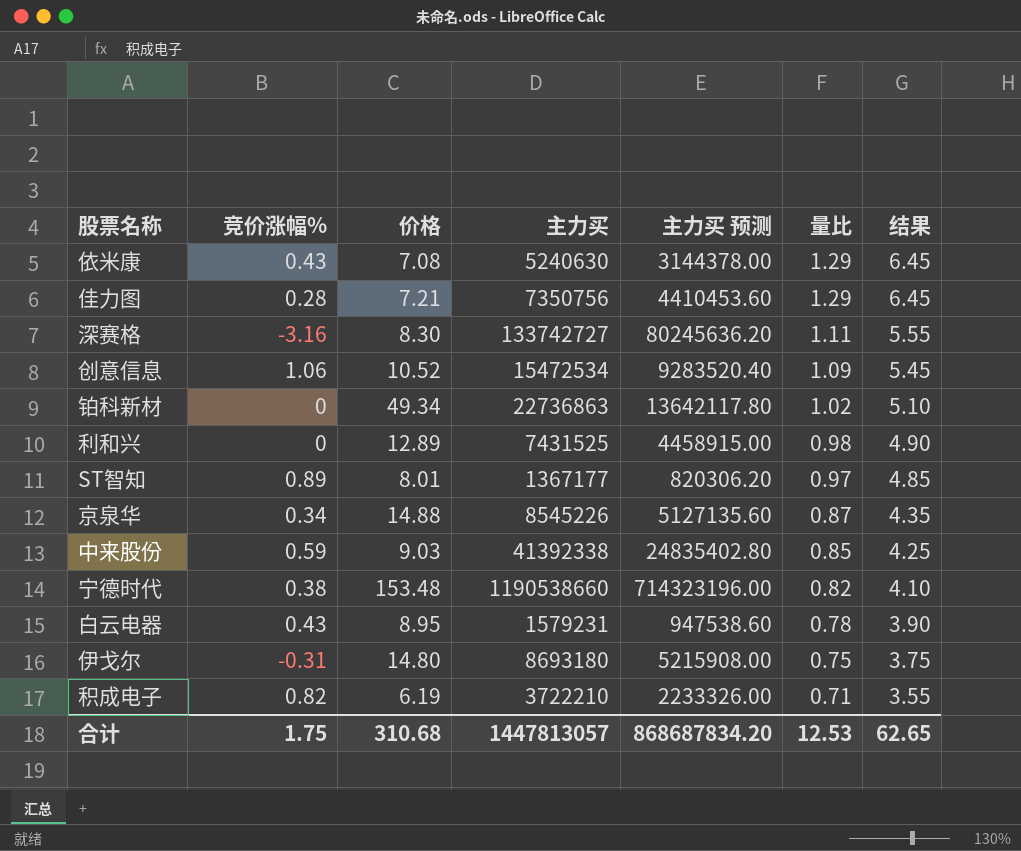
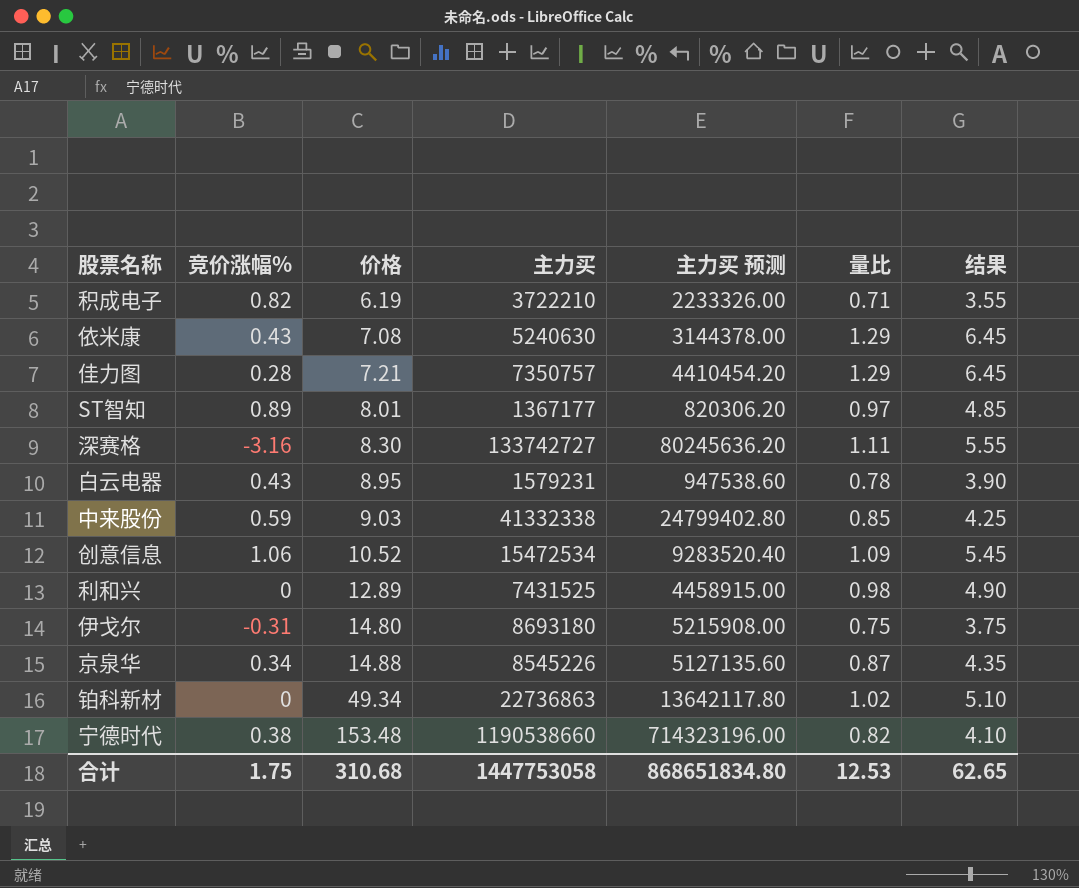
row order: 量比 descending -> 价格 ascending
佳力图 | 主力买: 7350756 -> 7350757
佳力图 | 主力买 预测: 4410453.60 -> 4410454.20
中来股份 | 主力买: 41392338 -> 41332338
中来股份 | 主力买 预测: 24835402.80 -> 24799402.80
合计 | 主力买: 1447813057 -> 1447753058
合计 | 主力买 预测: 868687834.20 -> 868651834.80

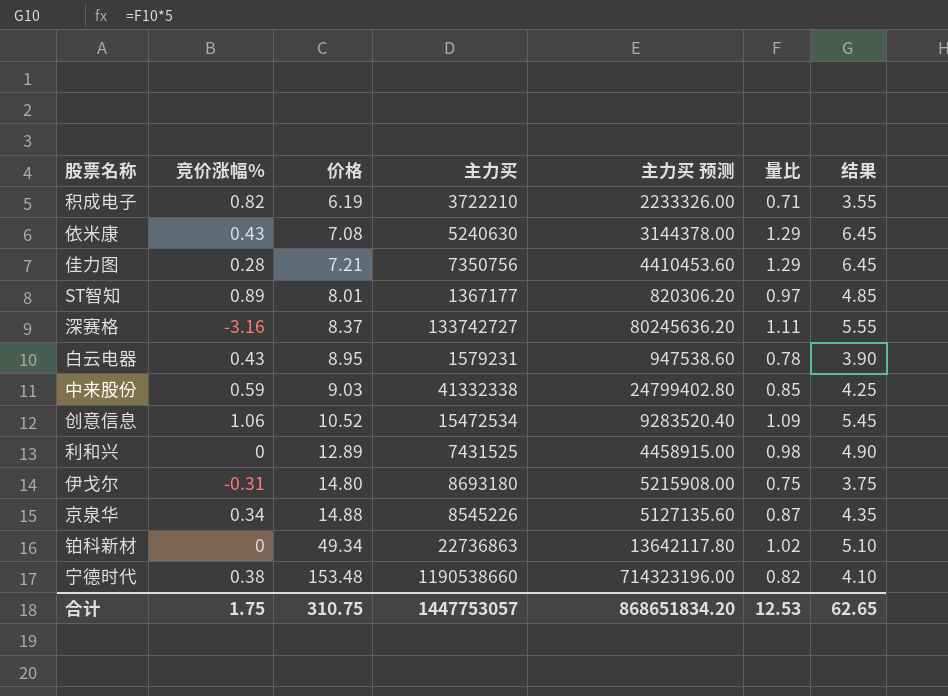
佳力图 | 主力买: 7350757 -> 7350756
佳力图 | 主力买 预测: 4410454.20 -> 4410453.60
深赛格 | 价格: 8.30 -> 8.37
合计 | 价格: 310.68 -> 310.75
合计 | 主力买: 1447753058 -> 1447753057
合计 | 主力买 预测: 868651834.80 -> 868651834.20

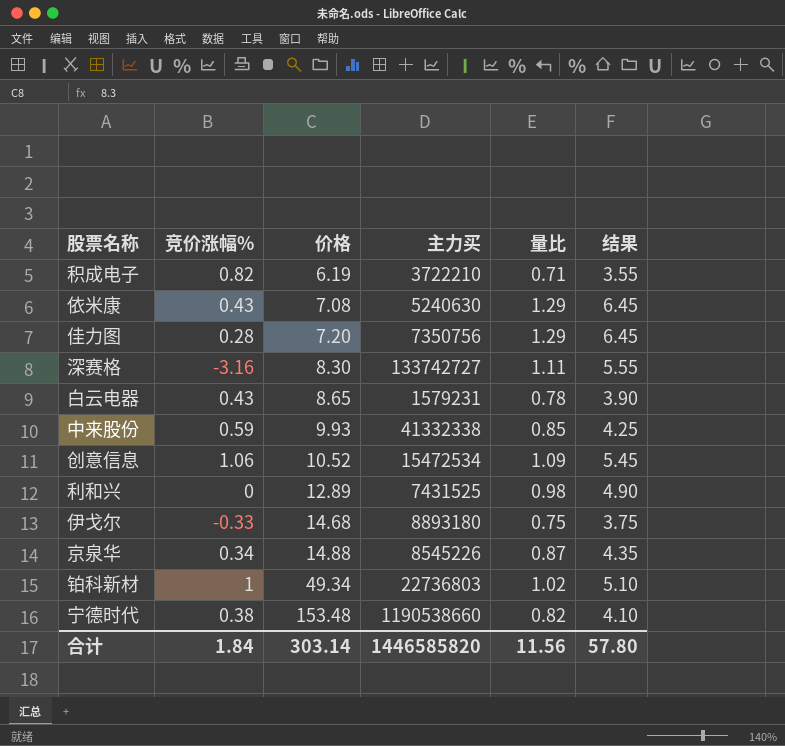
column 主力买 预测 | formula: [主力买] * 0.6 -> none
row ST智知: 0.89 | 8.01 | 1367177 | 820306.20 | 0.97 | 4.85 -> none
佳力图 | 价格: 7.21 -> 7.20
深赛格 | 价格: 8.37 -> 8.30
白云电器 | 价格: 8.95 -> 8.65
中来股份 | 价格: 9.03 -> 9.93
伊戈尔 | 竞价涨幅%: -0.31 -> -0.33
伊戈尔 | 价格: 14.80 -> 14.68
伊戈尔 | 主力买: 8693180 -> 8893180
铂科新材 | 竞价涨幅%: 0 -> 1
铂科新材 | 主力买: 22736863 -> 22736803
合计 | 竞价涨幅%: 1.75 -> 1.84
合计 | 价格: 310.75 -> 303.14
合计 | 主力买: 1447753057 -> 1446585820
合计 | 量比: 12.53 -> 11.56
合计 | 结果: 62.65 -> 57.80

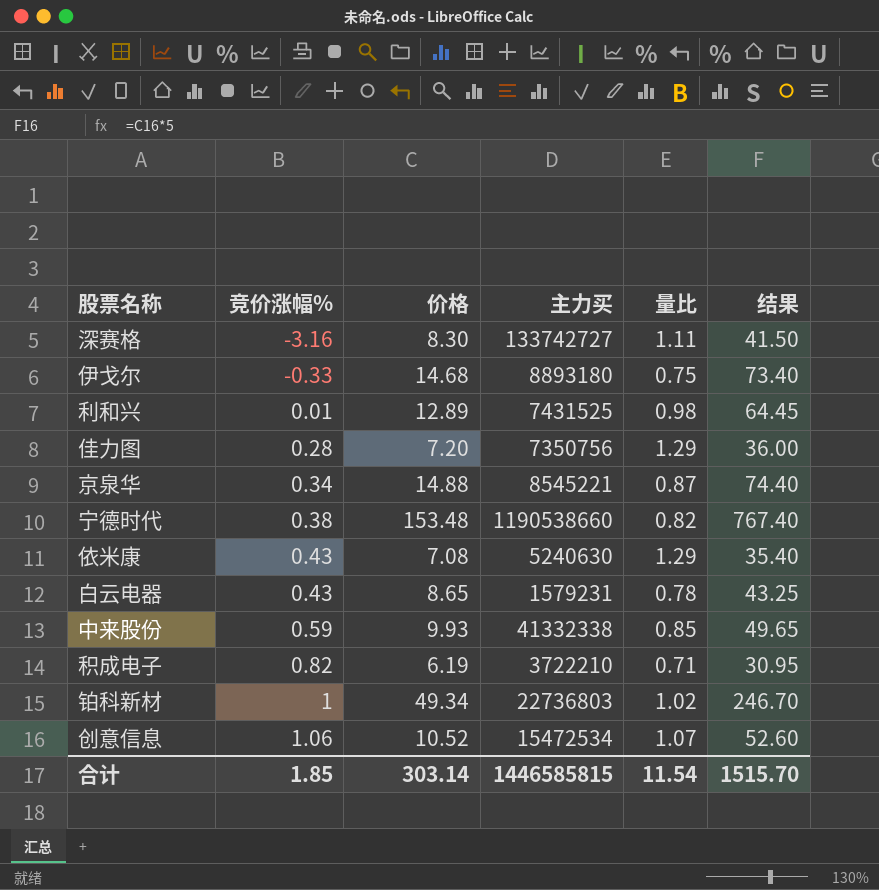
row order: 价格 ascending -> 竞价涨幅% ascending
column 结果 | formula: [量比] * 5 -> [价格] * 5
利和兴 | 竞价涨幅%: 0 -> 0.01
京泉华 | 主力买: 8545226 -> 8545221
创意信息 | 量比: 1.09 -> 1.07
合计 | 竞价涨幅%: 1.84 -> 1.85
合计 | 主力买: 1446585820 -> 1446585815
合计 | 量比: 11.56 -> 11.54
合计 | 结果: 57.80 -> 1515.70

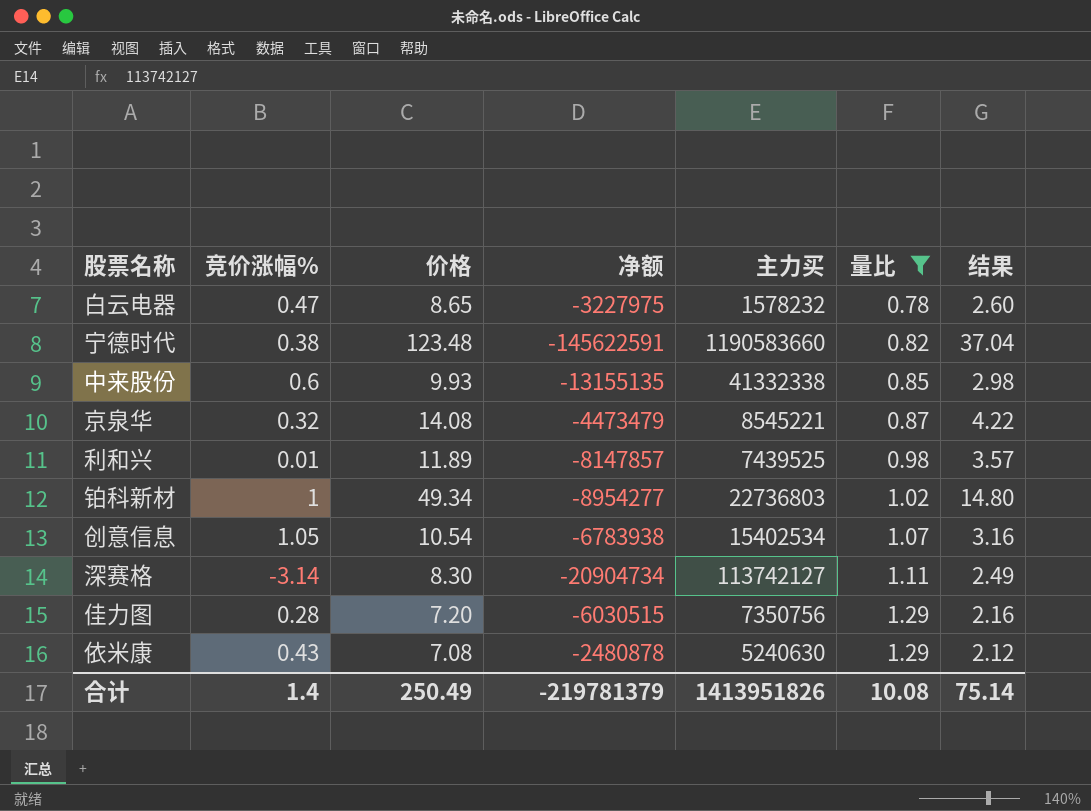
filter: none -> 量比 >= 0.78
row order: 竞价涨幅% ascending -> 量比 ascending
column 净额 | position: none -> 4
column 结果 | formula: [价格] * 5 -> [价格] * 0.3
白云电器 | 竞价涨幅%: 0.43 -> 0.47
白云电器 | 主力买: 1579231 -> 1578232
宁德时代 | 价格: 153.48 -> 123.48
宁德时代 | 主力买: 1190538660 -> 1190583660
中来股份 | 竞价涨幅%: 0.59 -> 0.6
京泉华 | 竞价涨幅%: 0.34 -> 0.32
京泉华 | 价格: 14.88 -> 14.08
利和兴 | 价格: 12.89 -> 11.89
利和兴 | 主力买: 7431525 -> 7439525
创意信息 | 竞价涨幅%: 1.06 -> 1.05
创意信息 | 价格: 10.52 -> 10.54
创意信息 | 主力买: 15472534 -> 15402534
深赛格 | 竞价涨幅%: -3.16 -> -3.14
深赛格 | 主力买: 133742727 -> 113742127
合计 | 竞价涨幅%: 1.85 -> 1.4
合计 | 价格: 303.14 -> 250.49
合计 | 主力买: 1446585815 -> 1413951826
合计 | 量比: 11.54 -> 10.08
合计 | 结果: 1515.70 -> 75.14

